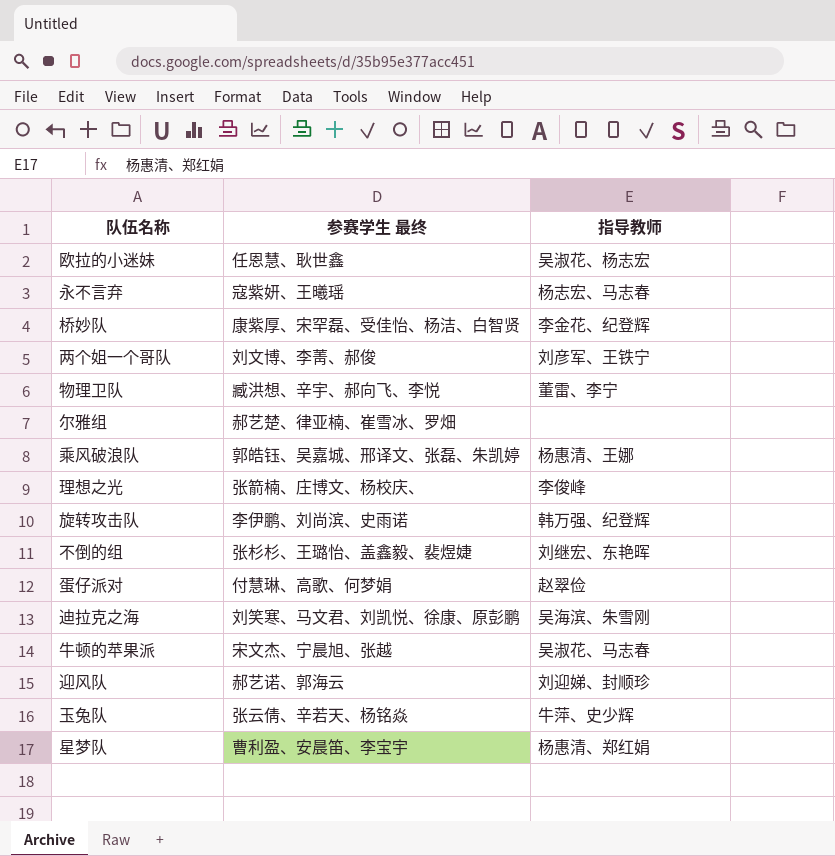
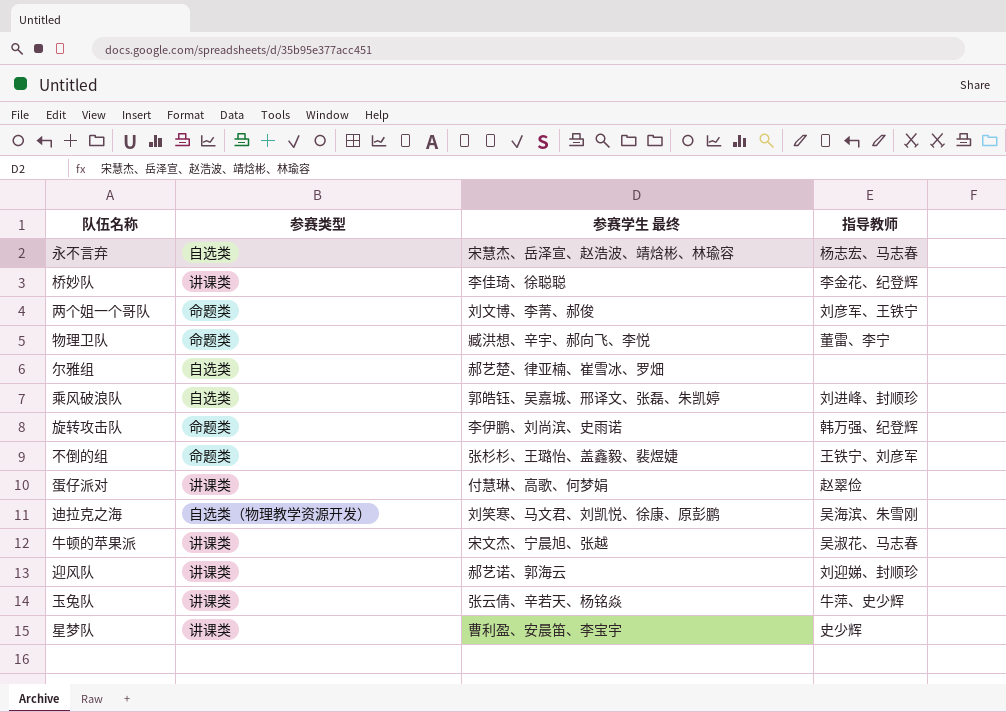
column 参赛类型 | position: none -> 2
row 欧拉的小迷妹: 任恩慧、耿世鑫 | 吴淑花、杨志宏 -> none
row 理想之光: 张箭楠、庄博文、杨校庆、 | 李俊峰 -> none
永不言弃 | 参赛学生 最终: 寇紫妍、王曦瑶 -> 宋慧杰、岳泽宣、赵浩波、靖焓彬、林瑜容
桥妙队 | 参赛学生 最终: 康紫厚、宋罕磊、受佳怡、杨洁、白智贤 -> 李佳琦、徐聪聪
乘风破浪队 | 指导教师: 杨惠清、王娜 -> 刘进峰、封顺珍
不倒的组 | 指导教师: 刘继宏、东艳晖 -> 王铁宁、刘彦军
星梦队 | 指导教师: 杨惠清、郑红娟 -> 史少辉

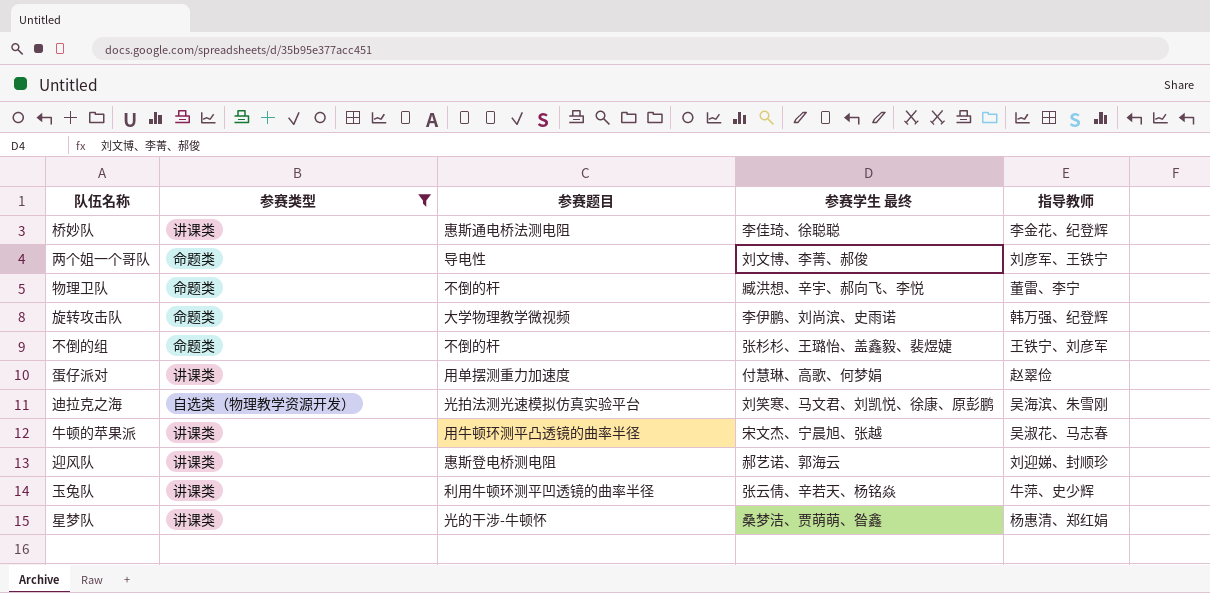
filter: none -> 参赛类型 != 自选类
column 参赛题目 | position: none -> 3
星梦队 | 参赛学生 最终: 曹利盈、安晨笛、李宝宇 -> 桑梦洁、贾萌萌、昝鑫
星梦队 | 指导教师: 史少辉 -> 杨惠清、郑红娟

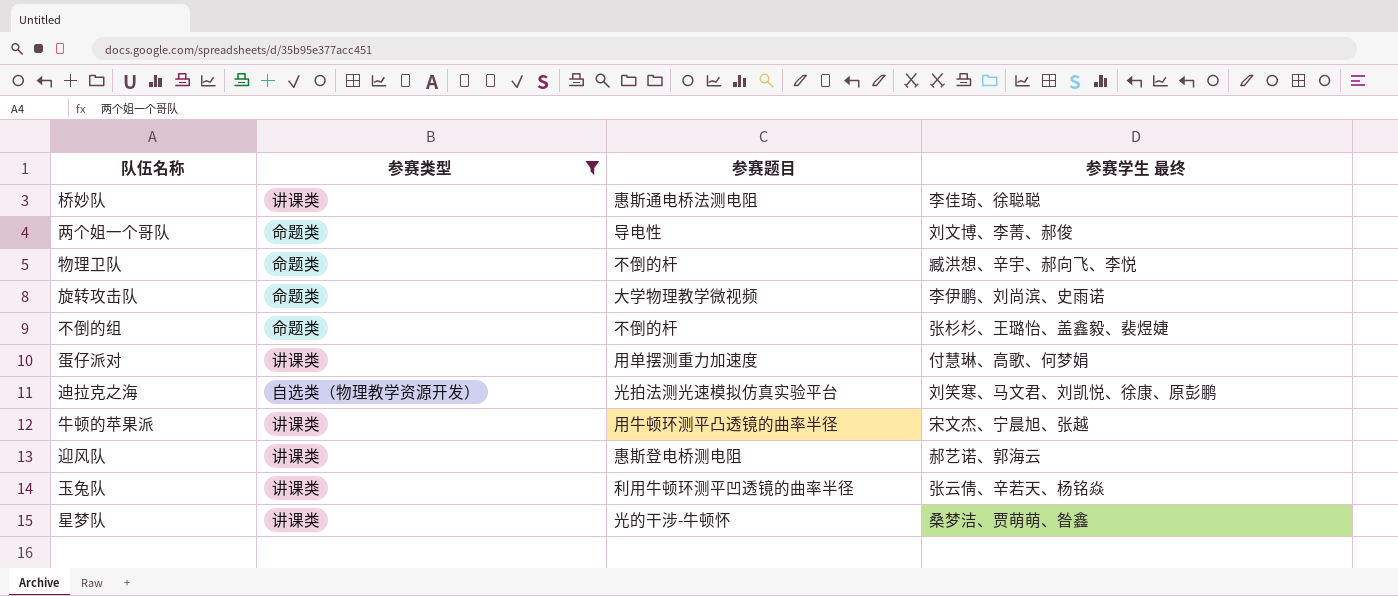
column 指导教师 | position: 5 -> none

